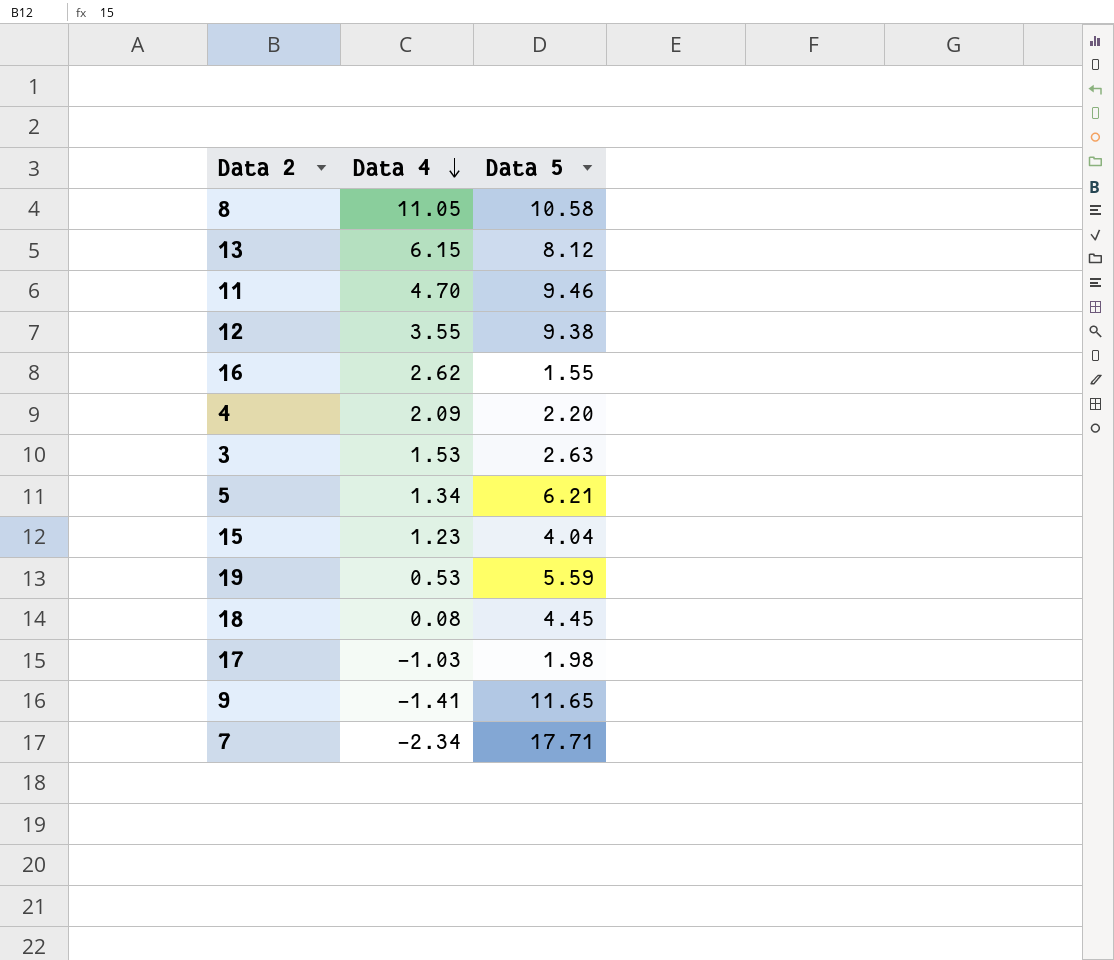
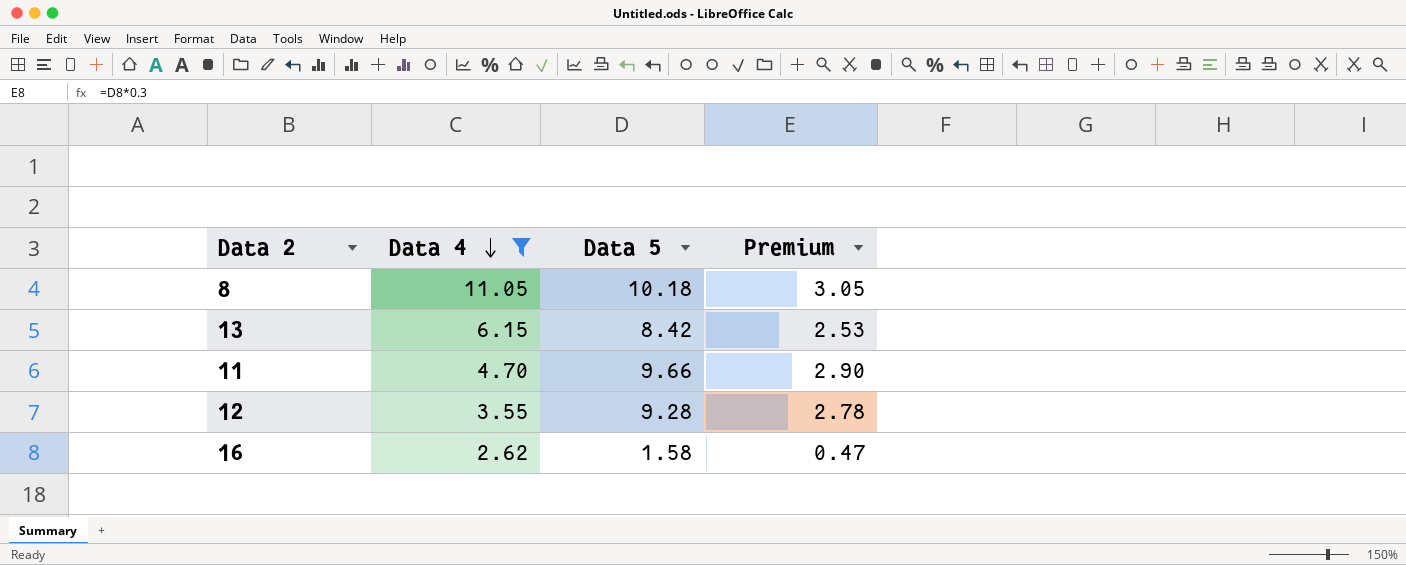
filter: none -> Data 4 >= 2.62
column Premium | formula: none -> [Data 5] * 0.3
8 | Data 5: 10.58 -> 10.18
13 | Data 5: 8.12 -> 8.42
11 | Data 5: 9.46 -> 9.66
12 | Data 5: 9.38 -> 9.28
16 | Data 5: 1.55 -> 1.58

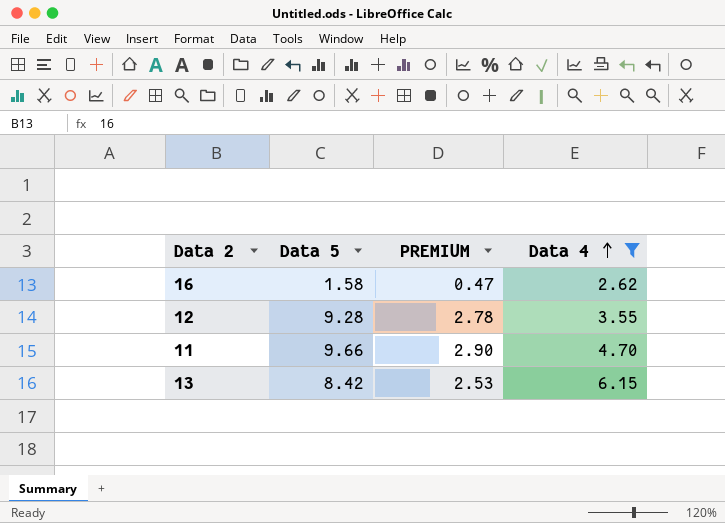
row order: Data 4 descending -> Data 4 ascending
column name: Premium -> PREMIUM
column Data 4 | position: 2 -> 4
row 8: 11.05 | 10.18 | 3.05 -> none

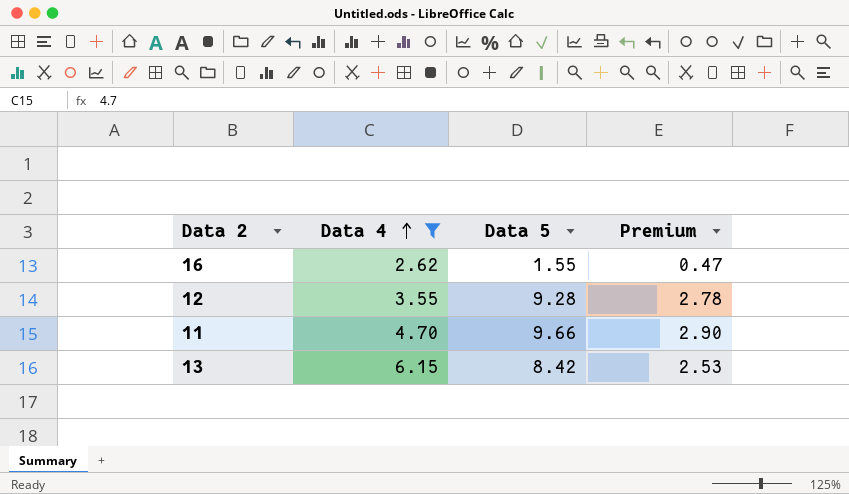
column Data 4 | position: 4 -> 2
column name: PREMIUM -> Premium
16 | Data 5: 1.58 -> 1.55

